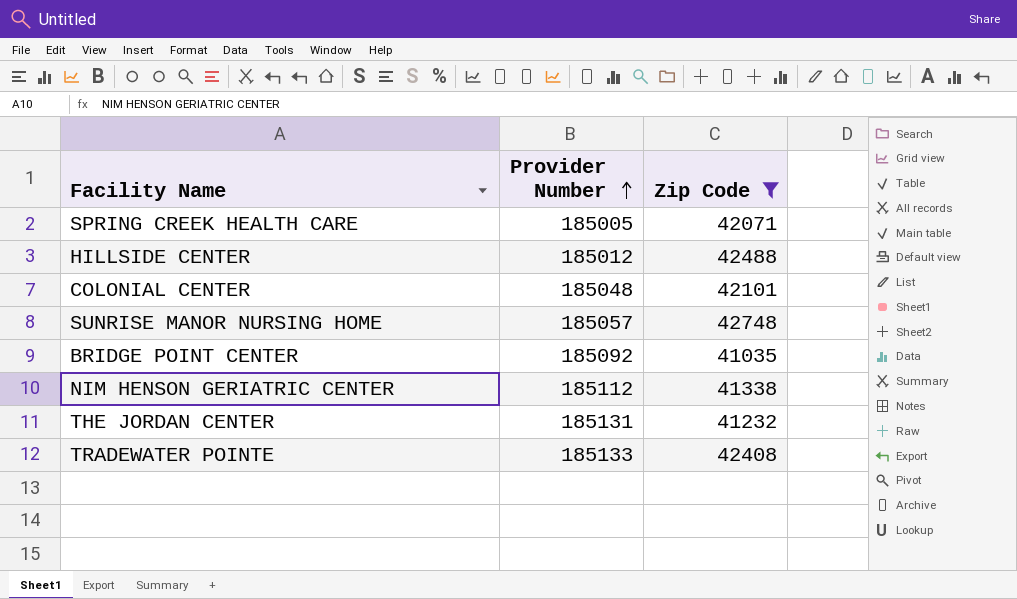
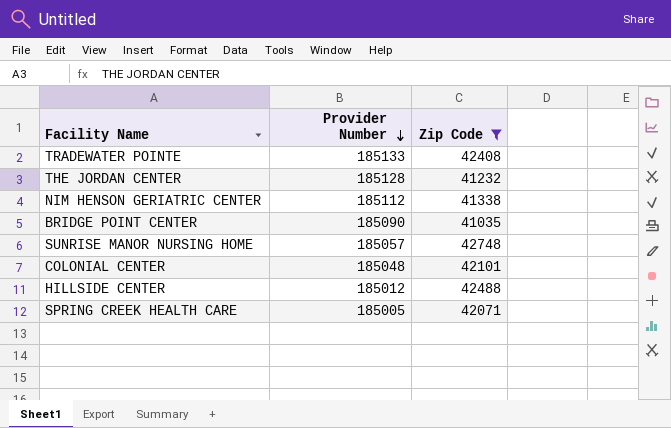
row order: Provider Number ascending -> Provider Number descending
THE JORDAN CENTER | Provider Number: 185131 -> 185128
BRIDGE POINT CENTER | Provider Number: 185092 -> 185090

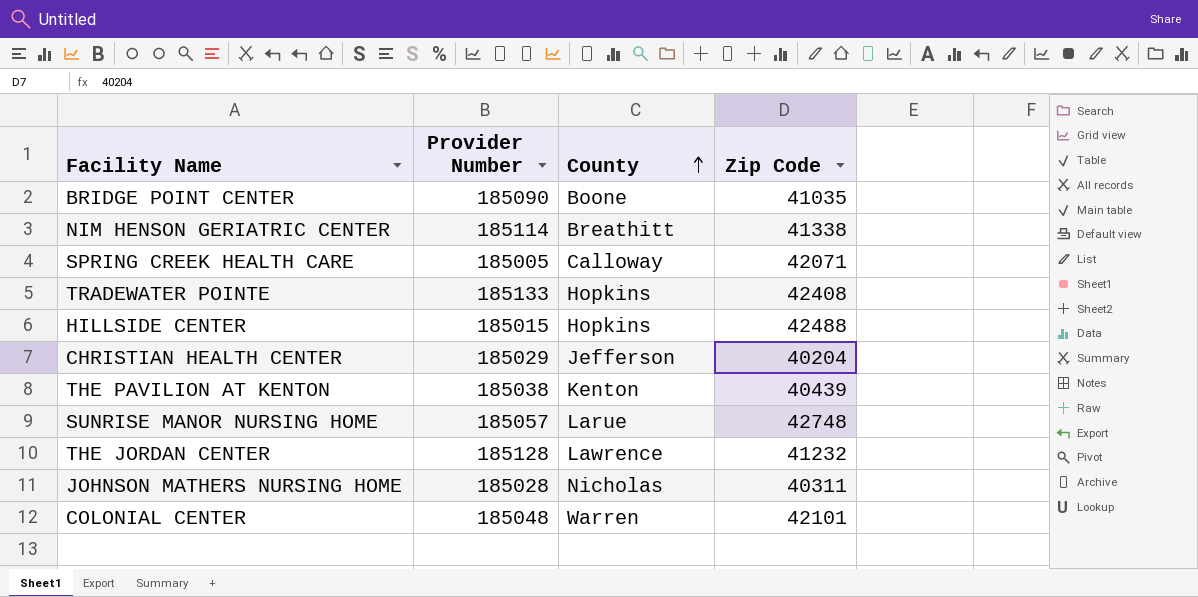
filter: Zip Code >= 41035 -> none
row order: Provider Number descending -> County ascending
column County | position: none -> 3
NIM HENSON GERIATRIC CENTER | Provider Number: 185112 -> 185114
HILLSIDE CENTER | Provider Number: 185012 -> 185015

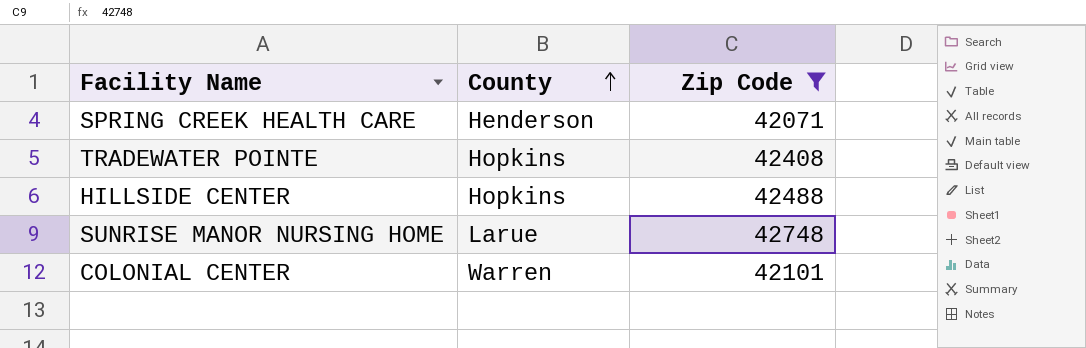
filter: none -> Zip Code >= 42071
column Provider Number | position: 2 -> none
SPRING CREEK HEALTH CARE | County: Calloway -> Henderson

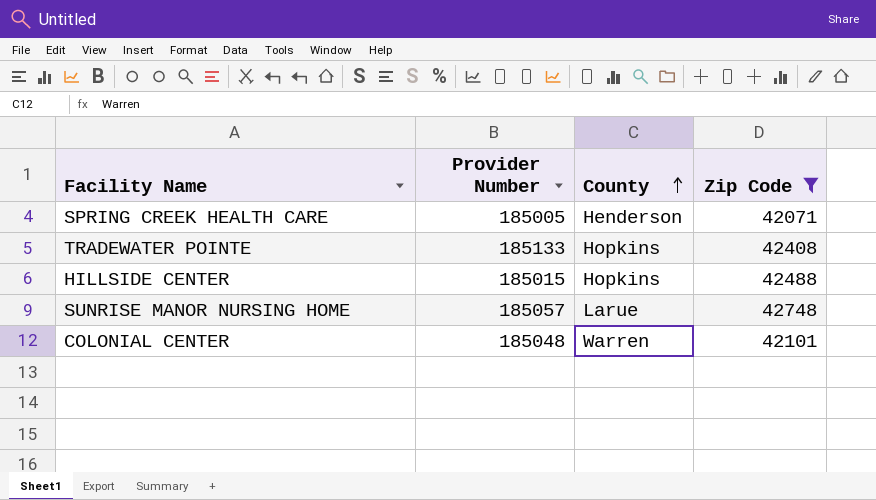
column Provider Number | position: none -> 2

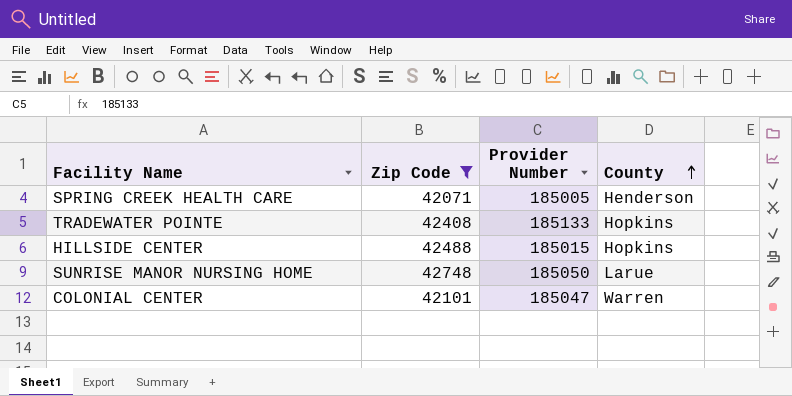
column Zip Code | position: 4 -> 2
SUNRISE MANOR NURSING HOME | Provider Number: 185057 -> 185050
COLONIAL CENTER | Provider Number: 185048 -> 185047

